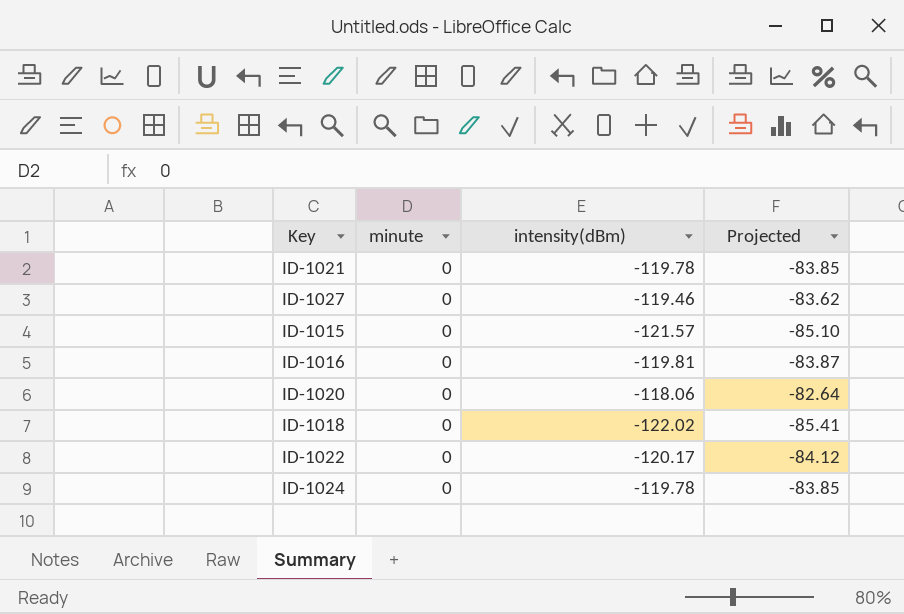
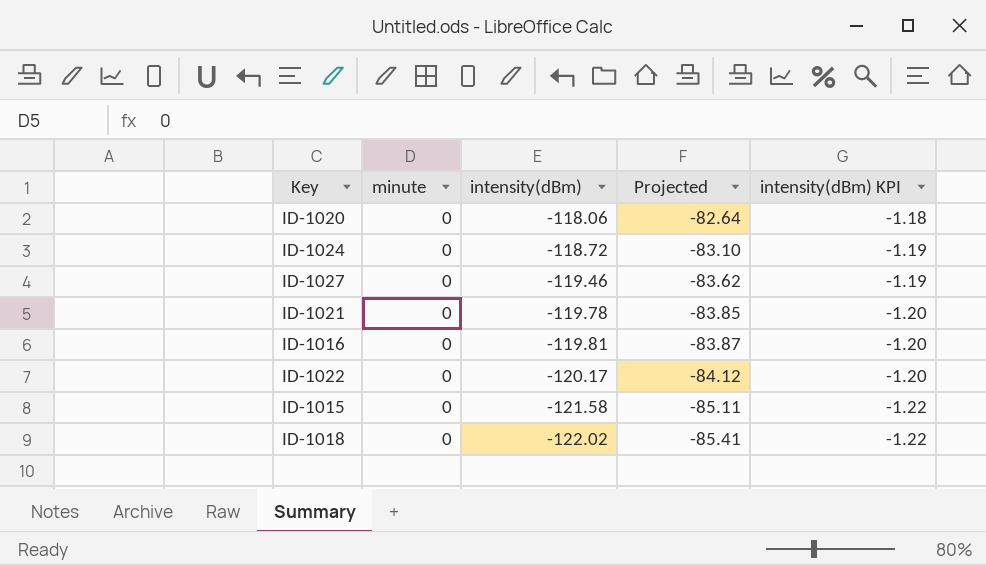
row order: none -> intensity(dBm) descending
column intensity(dBm) KPI | formula: none -> [intensity(dBm)] * 0.01
ID-1024 | intensity(dBm): -119.78 -> -118.72
ID-1024 | Projected: -83.85 -> -83.10
ID-1015 | intensity(dBm): -121.57 -> -121.58
ID-1015 | Projected: -85.10 -> -85.11

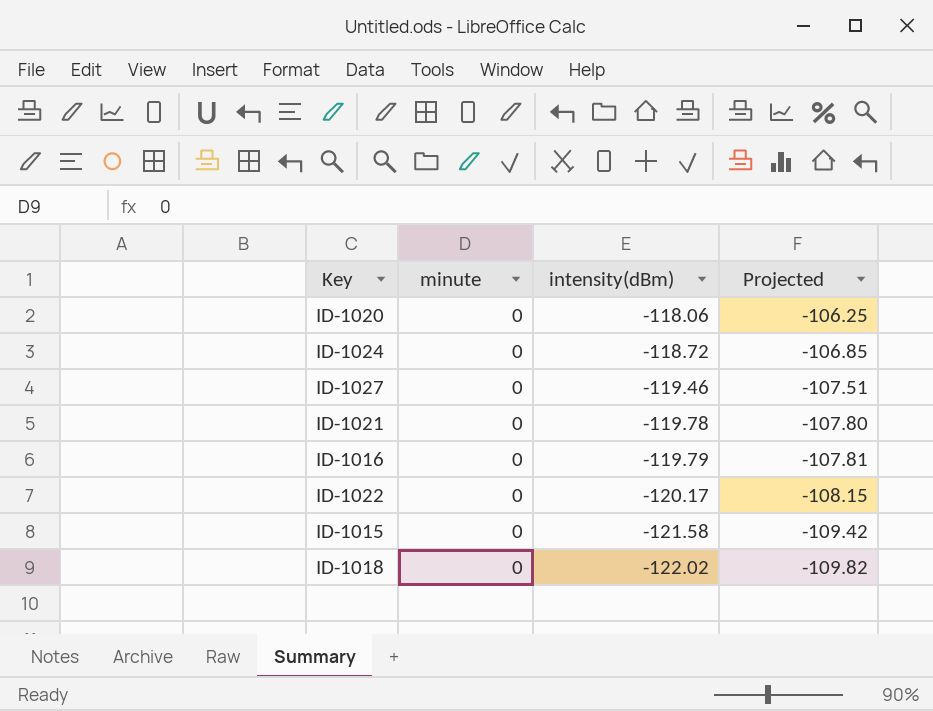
column intensity(dBm) KPI | formula: [intensity(dBm)] * 0.01 -> none
column Projected | formula: [intensity(dBm)] * 0.7 -> [intensity(dBm)] * 0.9
ID-1016 | intensity(dBm): -119.81 -> -119.79

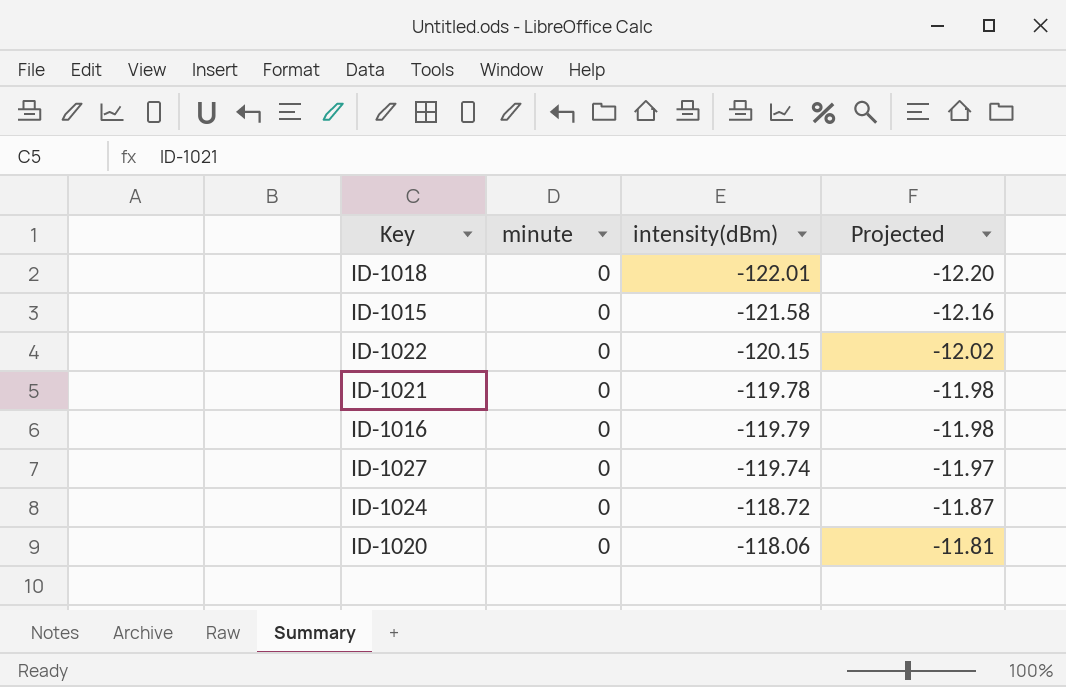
row order: intensity(dBm) descending -> Projected ascending
column Projected | formula: [intensity(dBm)] * 0.9 -> [intensity(dBm)] * 0.1
ID-1018 | intensity(dBm): -122.02 -> -122.01
ID-1022 | intensity(dBm): -120.17 -> -120.15
ID-1027 | intensity(dBm): -119.46 -> -119.74

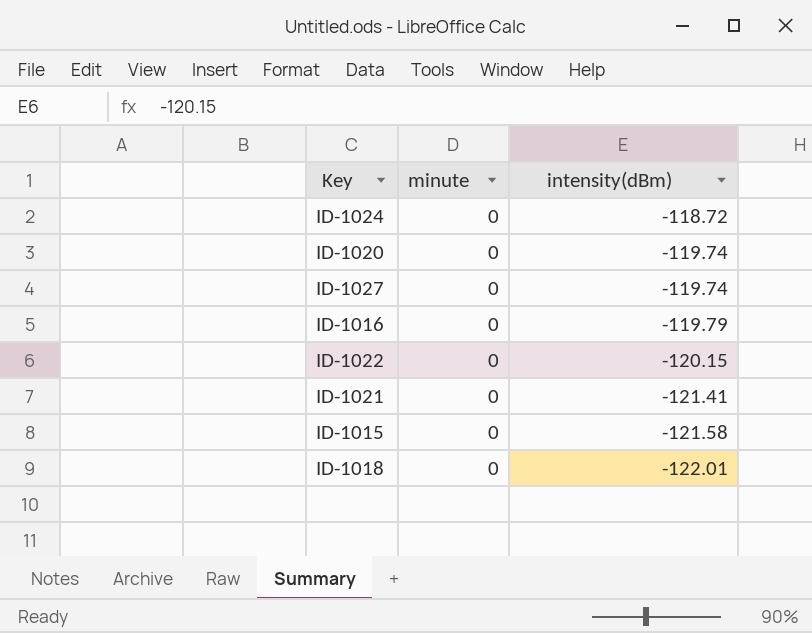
row order: Projected ascending -> intensity(dBm) descending
column Projected | formula: [intensity(dBm)] * 0.1 -> none
ID-1020 | intensity(dBm): -118.06 -> -119.74
ID-1021 | intensity(dBm): -119.78 -> -121.41

